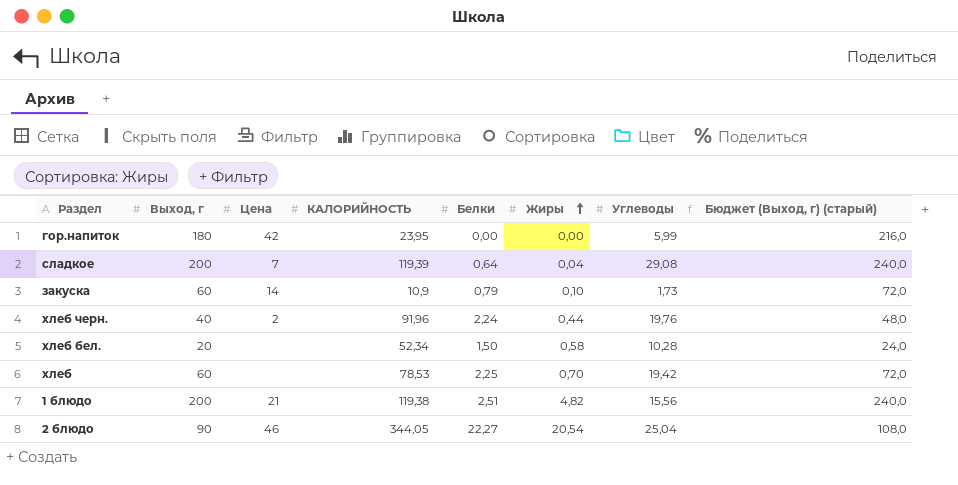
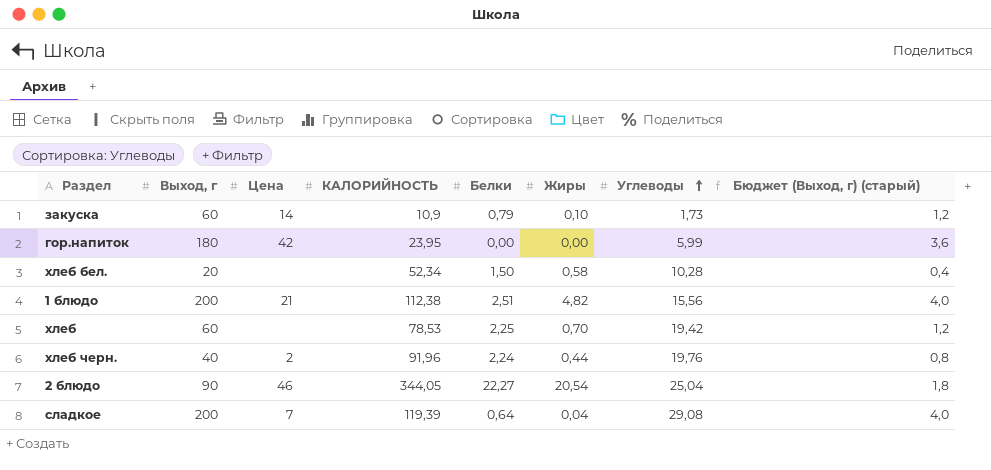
row order: Жиры ascending -> Углеводы ascending
column Бюджет (Выход, г) (старый) | formula: [Выход, г] * 1,2 -> [Выход, г] * 0,02
1 блюдо | КАЛОРИЙНОСТЬ: 119,38 -> 112,38

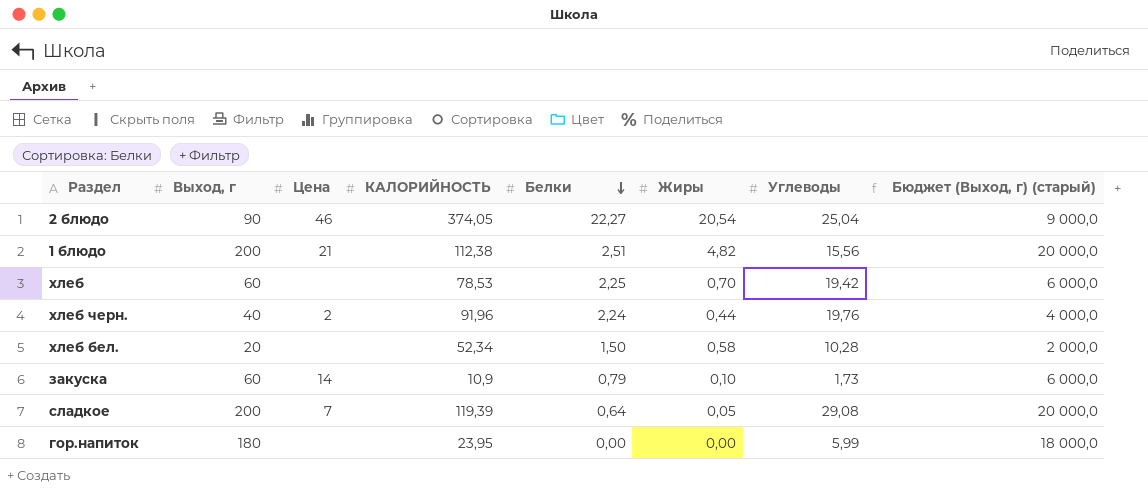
row order: Углеводы ascending -> Белки descending
column Бюджет (Выход, г) (старый) | formula: [Выход, г] * 0,02 -> [Выход, г] * 100
2 блюдо | КАЛОРИЙНОСТЬ: 344,05 -> 374,05
сладкое | Жиры: 0,04 -> 0,05
гор.напиток | Цена: 42 -> none

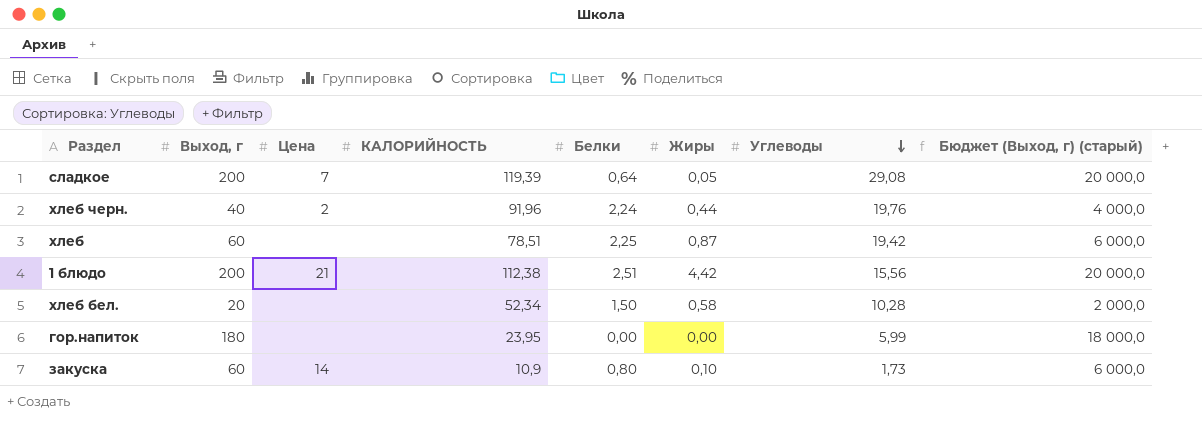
row order: Белки descending -> Углеводы descending
row 2 блюдо: 90 | 46 | 374,05 | 22,27 | 20,54 | 25,04 | 9 000,0 -> none
хлеб | КАЛОРИЙНОСТЬ: 78,53 -> 78,51
хлеб | Жиры: 0,70 -> 0,87
1 блюдо | Жиры: 4,82 -> 4,42
закуска | Белки: 0,79 -> 0,80

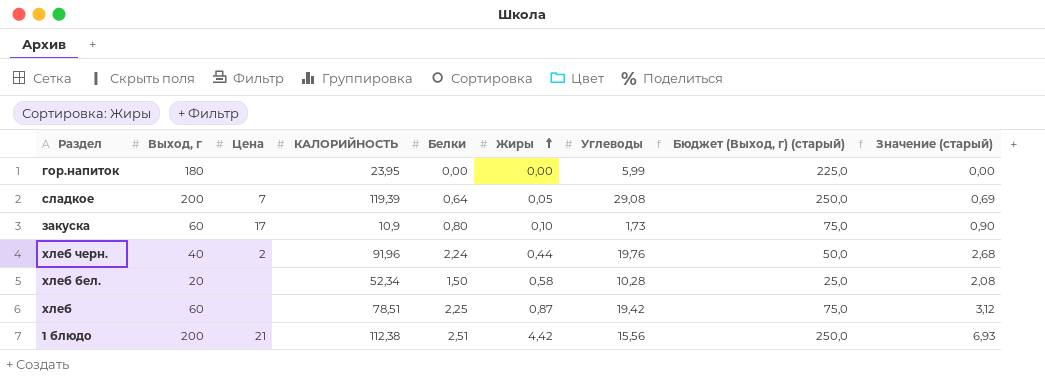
row order: Углеводы descending -> Жиры ascending
column Бюджет (Выход, г) (старый) | formula: [Выход, г] * 100 -> [Выход, г] * 1,25
column Значение (старый) | formula: none -> [Белки] + [Жиры]
закуска | Цена: 14 -> 17

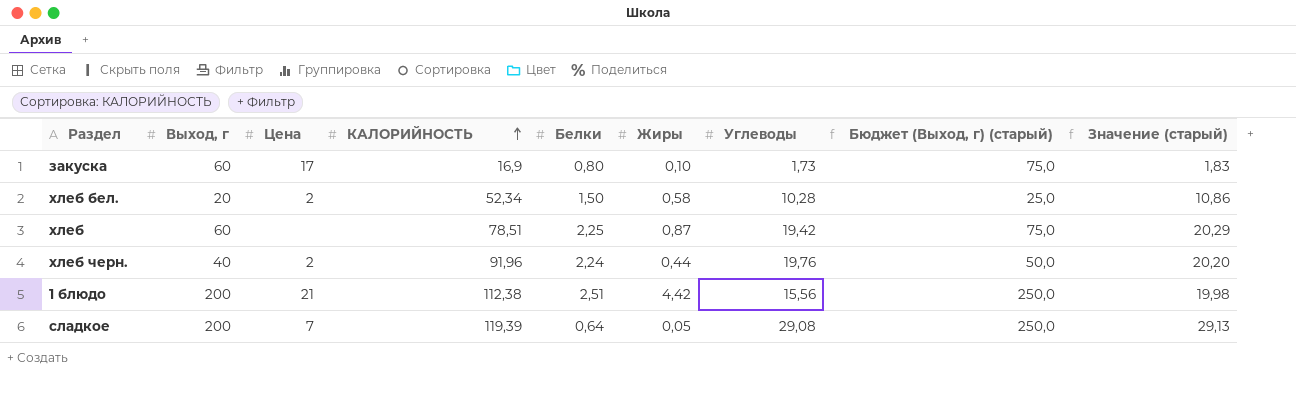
row order: Жиры ascending -> КАЛОРИЙНОСТЬ ascending
column Значение (старый) | formula: [Белки] + [Жиры] -> [Жиры] + [Углеводы]
row гор.напиток: 180 | none | 23,95 | 0,00 | 0,00 | 5,99 | 225,0 | 0,00 -> none
закуска | КАЛОРИЙНОСТЬ: 10,9 -> 16,9
хлеб бел. | Цена: none -> 2

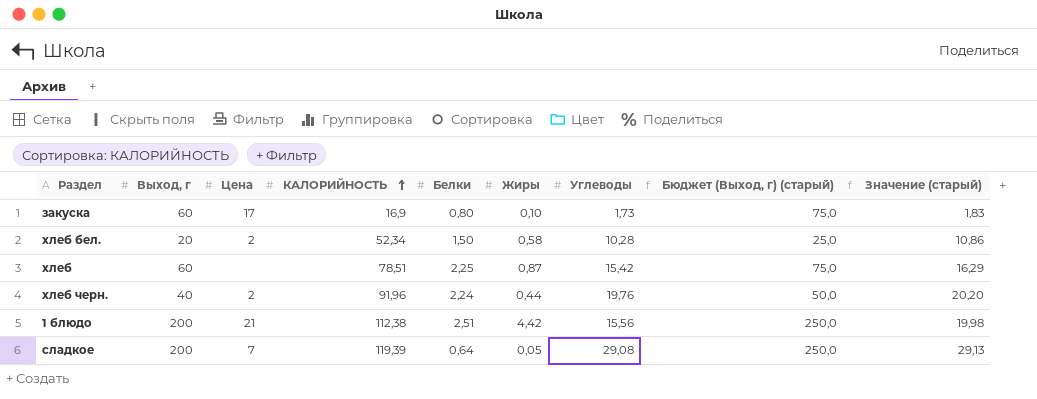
хлеб | Углеводы: 19,42 -> 15,42
хлеб | Значение (старый): 20,29 -> 16,29

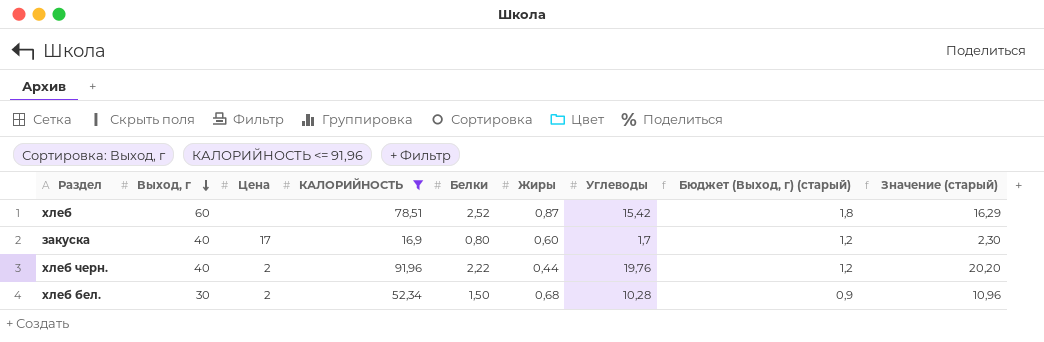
filter: none -> КАЛОРИЙНОСТЬ <= 91,96
row order: КАЛОРИЙНОСТЬ ascending -> Выход, г descending
column Бюджет (Выход, г) (старый) | formula: [Выход, г] * 1,25 -> [Выход, г] * 0,03
хлеб | Белки: 2,25 -> 2,52
закуска | Выход, г: 60 -> 40
закуска | Жиры: 0,10 -> 0,60
закуска | Углеводы: 1,73 -> 1,7
закуска | Значение (старый): 1,83 -> 2,30
хлеб черн. | Белки: 2,24 -> 2,22
хлеб бел. | Выход, г: 20 -> 30
хлеб бел. | Жиры: 0,58 -> 0,68
хлеб бел. | Значение (старый): 10,86 -> 10,96

